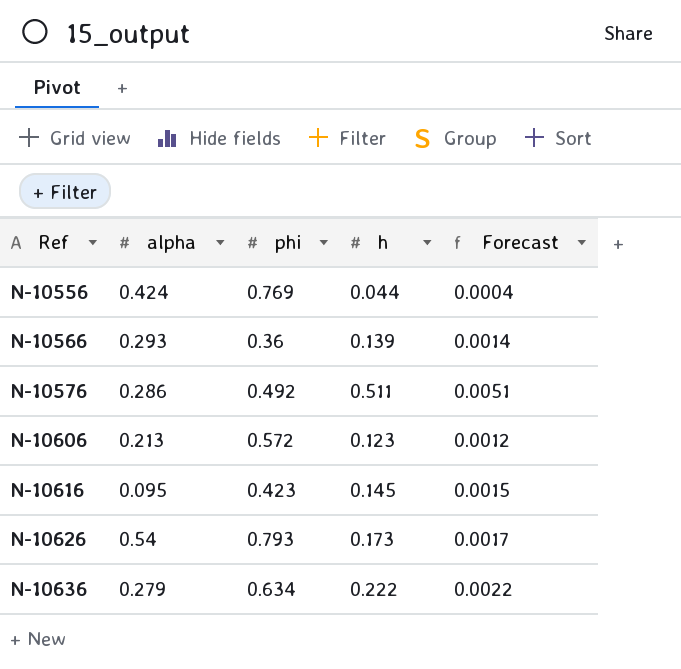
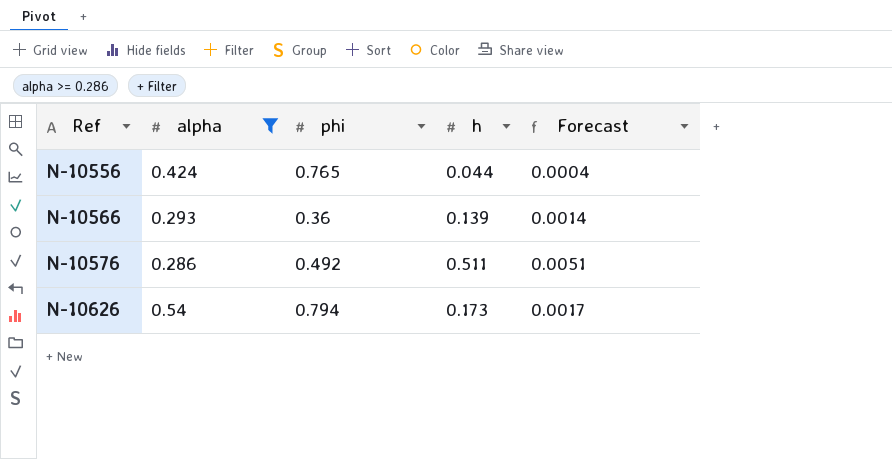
filter: none -> alpha >= 0.286
N-10556 | phi: 0.769 -> 0.765
N-10626 | phi: 0.793 -> 0.794

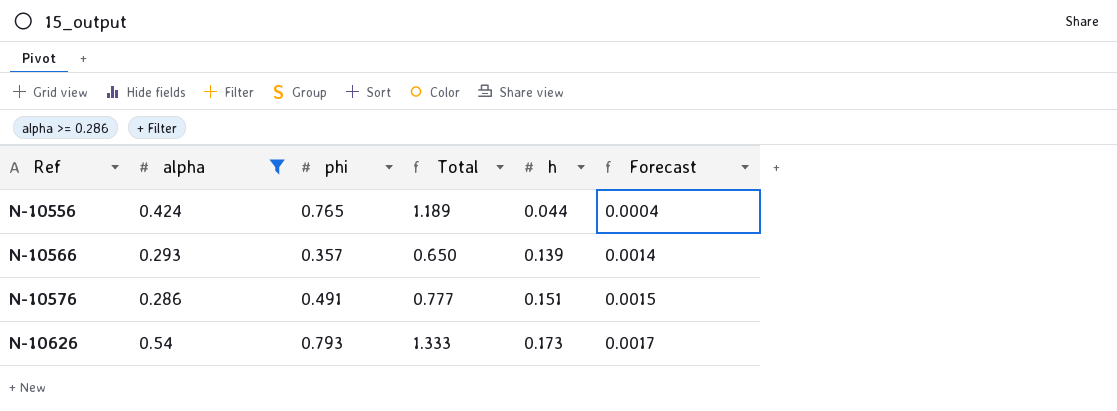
column Total | formula: none -> [alpha] + [phi]
N-10566 | phi: 0.36 -> 0.357
N-10576 | phi: 0.492 -> 0.491
N-10576 | h: 0.511 -> 0.151
N-10576 | Forecast: 0.0051 -> 0.0015
N-10626 | phi: 0.794 -> 0.793

